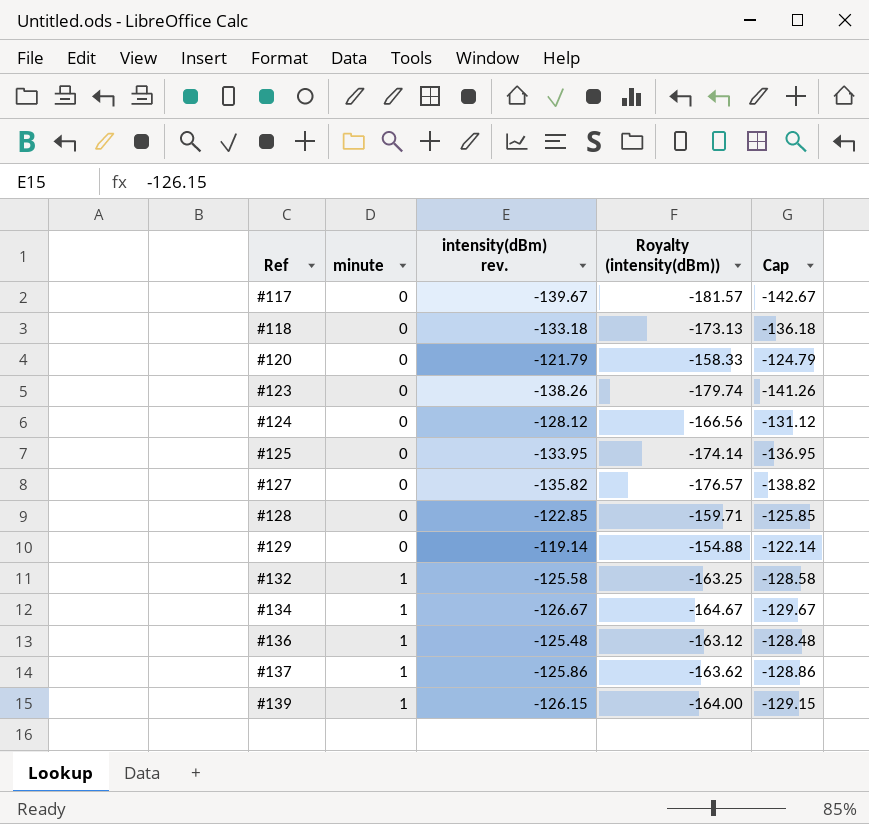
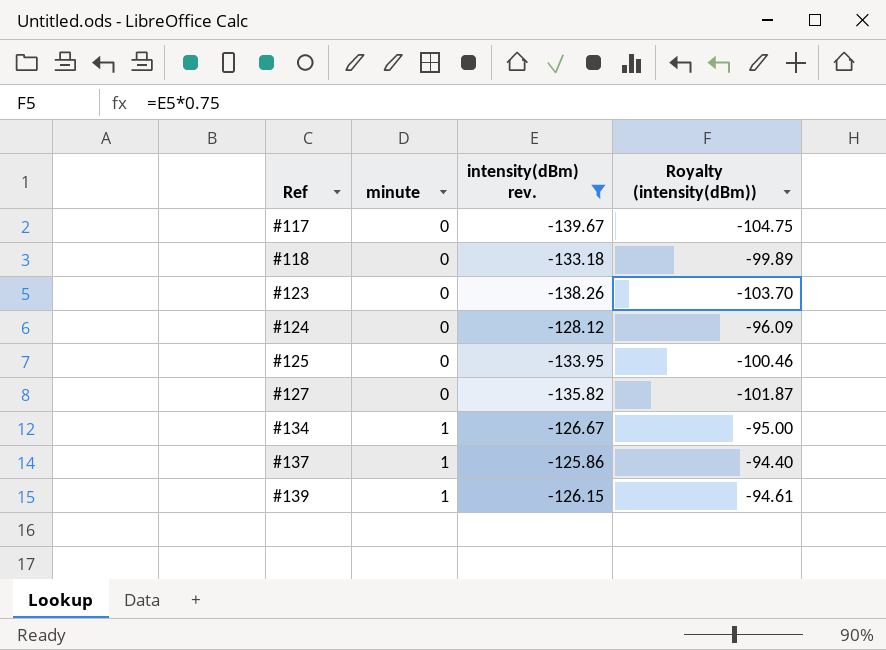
filter: none -> intensity(dBm) rev. <= -125.86
column Cap | formula: [intensity(dBm) rev.] - 3 -> none
column Royalty (intensity(dBm)) | formula: [intensity(dBm) rev.] * 1.3 -> [intensity(dBm) rev.] * 0.75

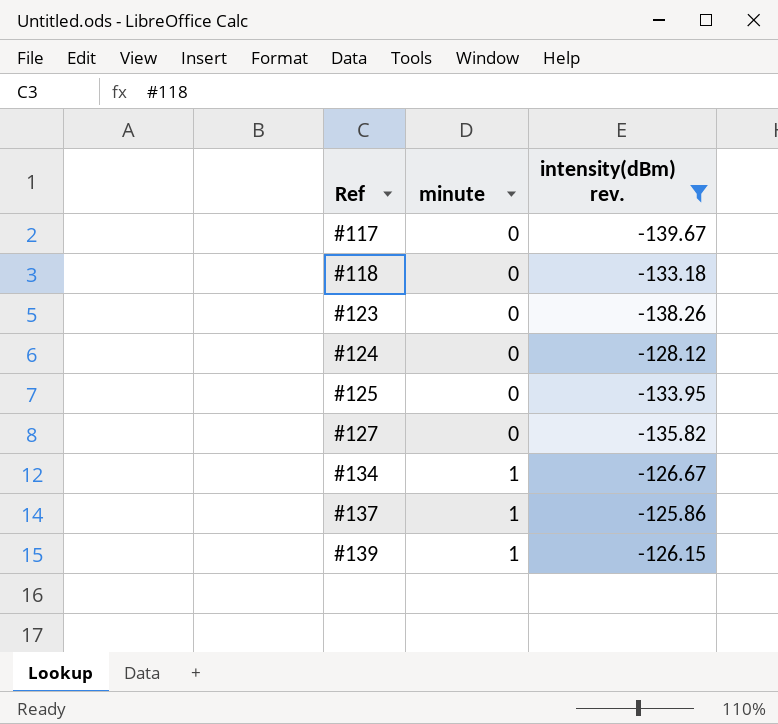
column Royalty (intensity(dBm)) | formula: [intensity(dBm) rev.] * 0.75 -> none

